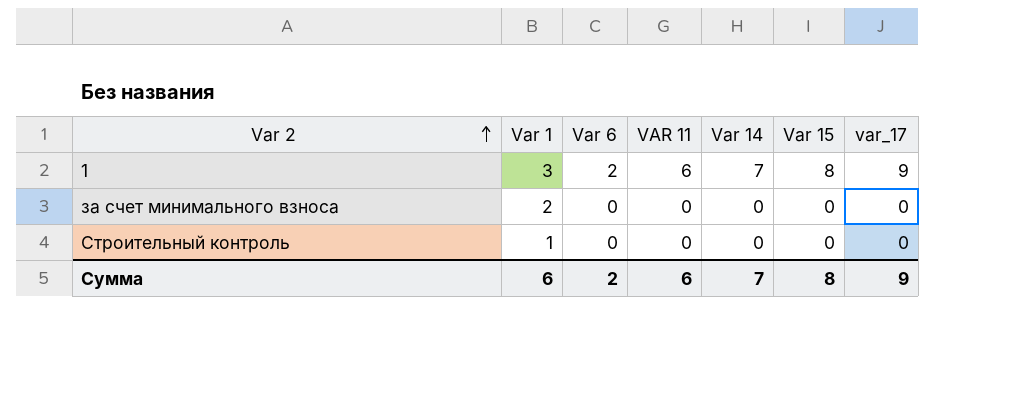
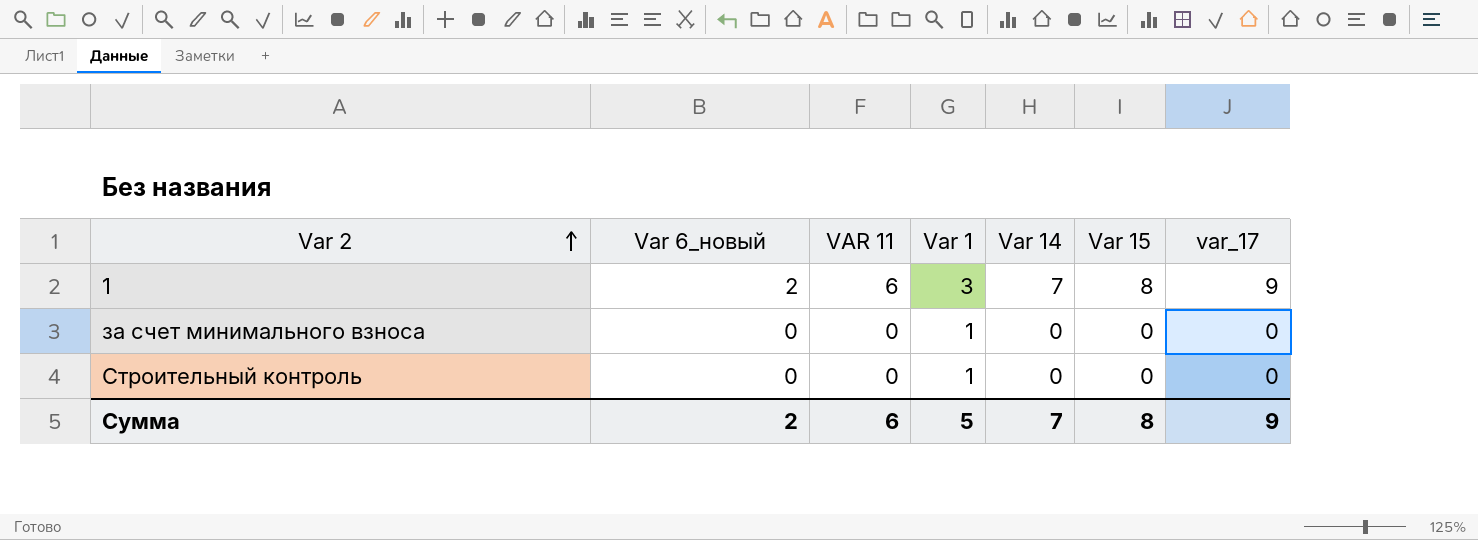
column name: Var 6 -> Var 6_новый
column Var 1 | position: 2 -> 4
за счет минимального взноса | Var 1: 2 -> 1
Сумма | Var 1: 6 -> 5

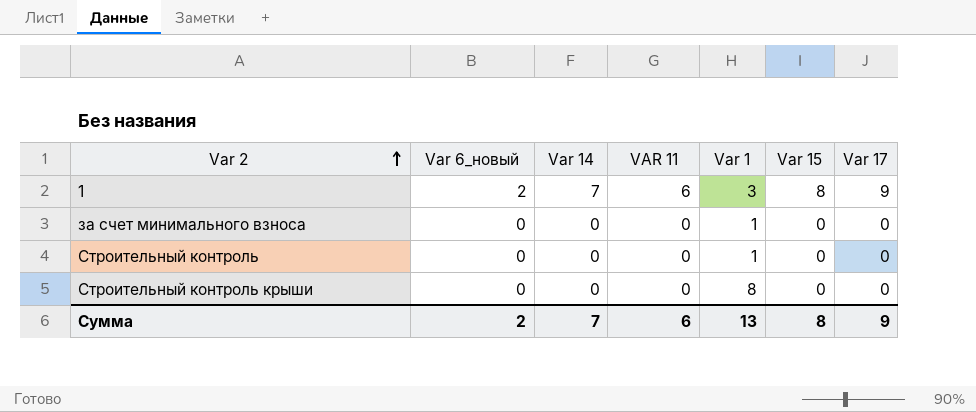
column Var 14 | position: 5 -> 3
column name: var_17 -> Var 17
row Строительный контроль крыши: none -> 0 | 0 | 0 | 8 | 0 | 0
Сумма | Var 1: 5 -> 13

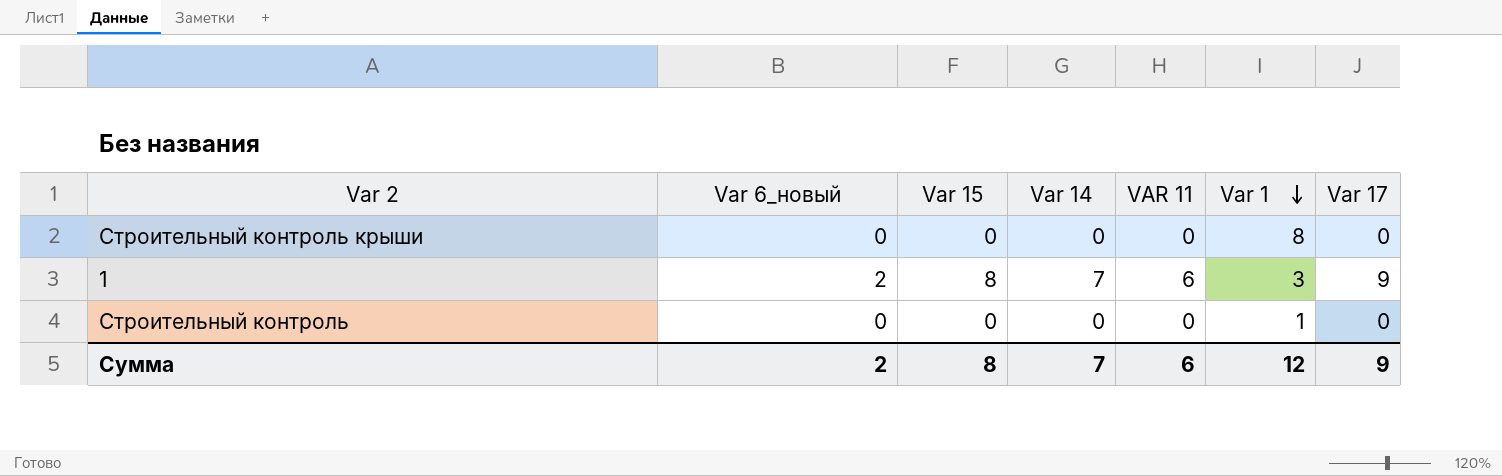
row order: Var 2 ascending -> Var 1 descending
column Var 15 | position: 6 -> 3
row за счет минимального взноса: 0 | 0 | 0 | 1 | 0 | 0 -> none
Сумма | Var 1: 13 -> 12

